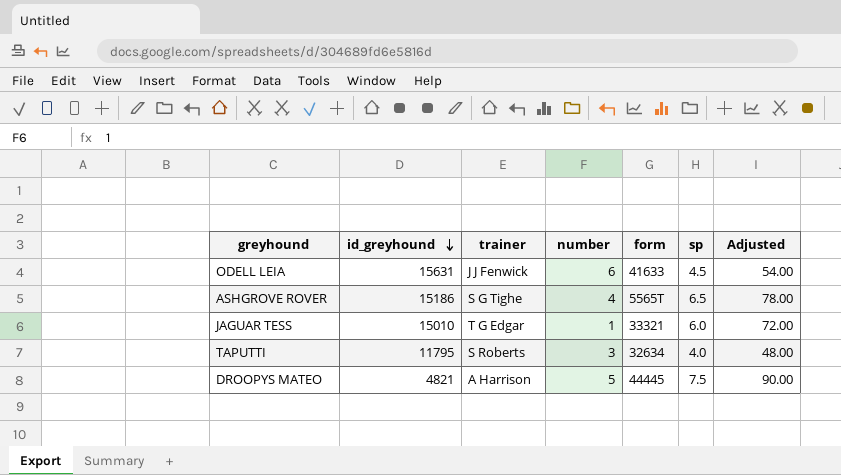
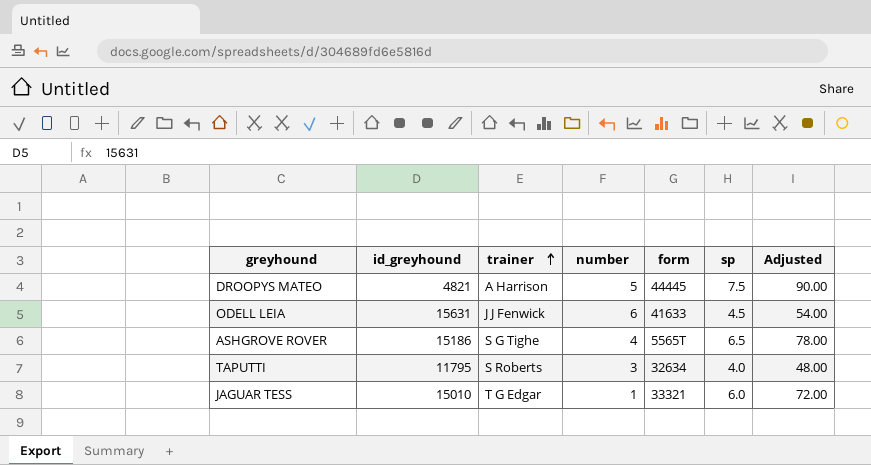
row order: id_greyhound descending -> trainer ascending

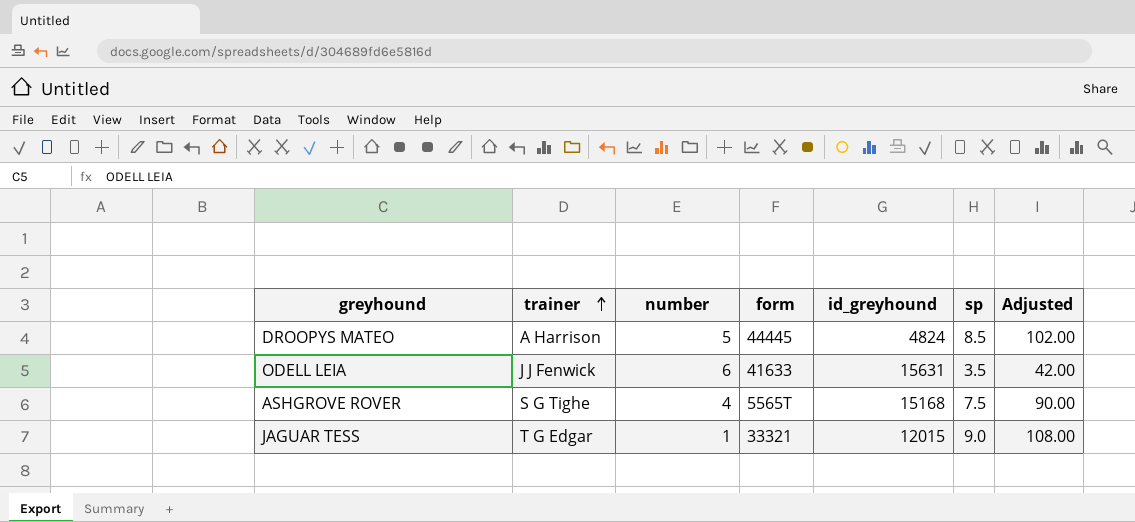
column id_greyhound | position: 2 -> 5
row TAPUTTI: 11795 | S Roberts | 3 | 32634 | 4.0 | 48.00 -> none
DROOPYS MATEO | id_greyhound: 4821 -> 4824
DROOPYS MATEO | sp: 7.5 -> 8.5
DROOPYS MATEO | Adjusted: 90.00 -> 102.00
ODELL LEIA | sp: 4.5 -> 3.5
ODELL LEIA | Adjusted: 54.00 -> 42.00
ASHGROVE ROVER | id_greyhound: 15186 -> 15168
ASHGROVE ROVER | sp: 6.5 -> 7.5
ASHGROVE ROVER | Adjusted: 78.00 -> 90.00
JAGUAR TESS | id_greyhound: 15010 -> 12015
JAGUAR TESS | sp: 6.0 -> 9.0
JAGUAR TESS | Adjusted: 72.00 -> 108.00

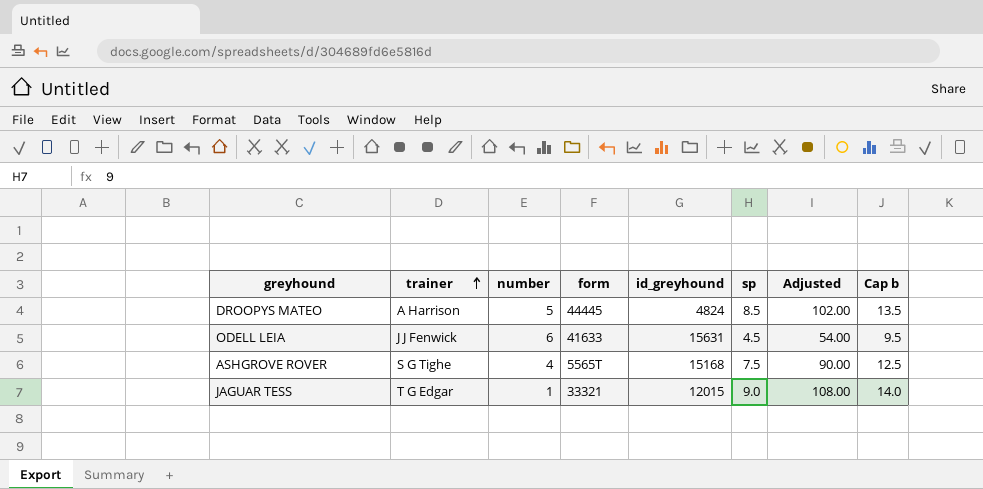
column Cap b | formula: none -> [sp] + 5
ODELL LEIA | sp: 3.5 -> 4.5
ODELL LEIA | Adjusted: 42.00 -> 54.00

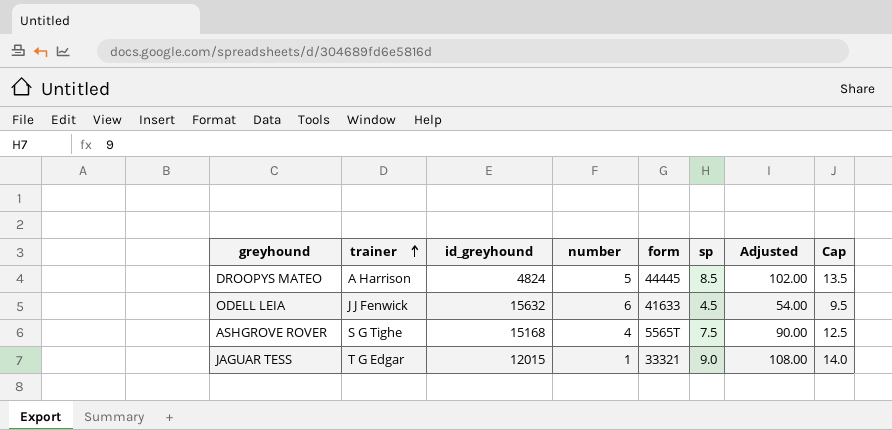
column id_greyhound | position: 5 -> 3
column name: Cap b -> Cap
ODELL LEIA | id_greyhound: 15631 -> 15632

